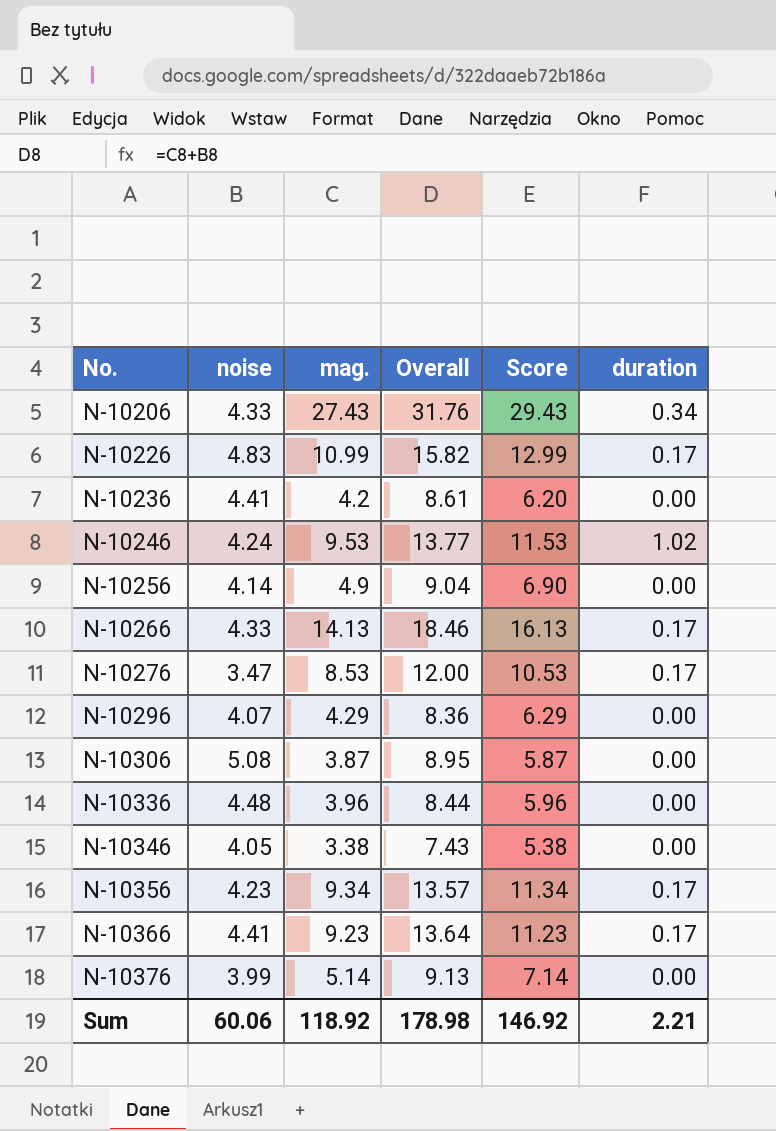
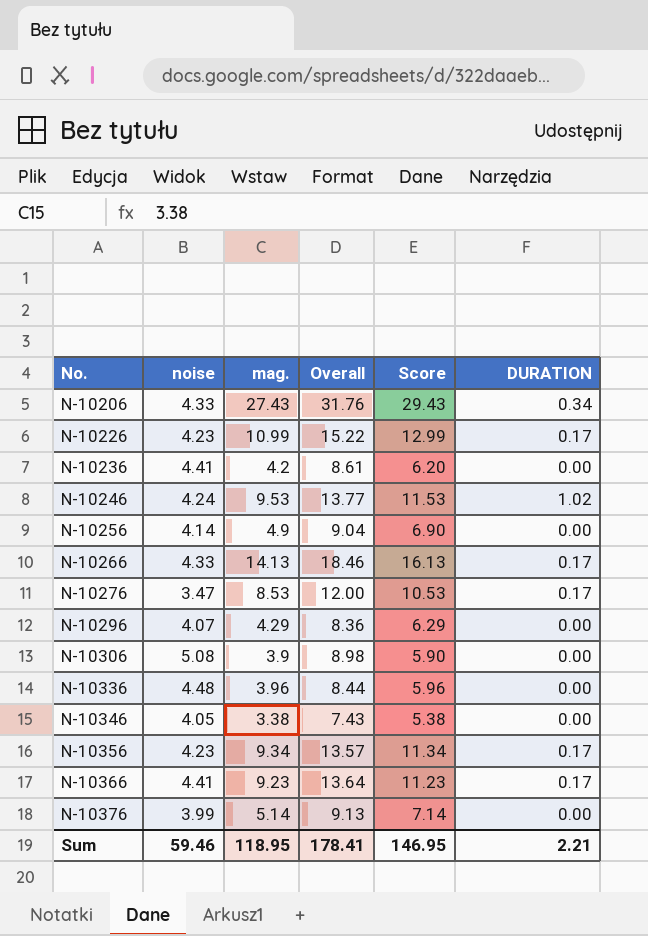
column name: duration -> DURATION
N-10226 | noise: 4.83 -> 4.23
N-10226 | Overall: 15.82 -> 15.22
N-10306 | mag.: 3.87 -> 3.9
N-10306 | Overall: 8.95 -> 8.98
N-10306 | Score: 5.87 -> 5.90
Sum | noise: 60.06 -> 59.46
Sum | mag.: 118.92 -> 118.95
Sum | Overall: 178.98 -> 178.41
Sum | Score: 146.92 -> 146.95

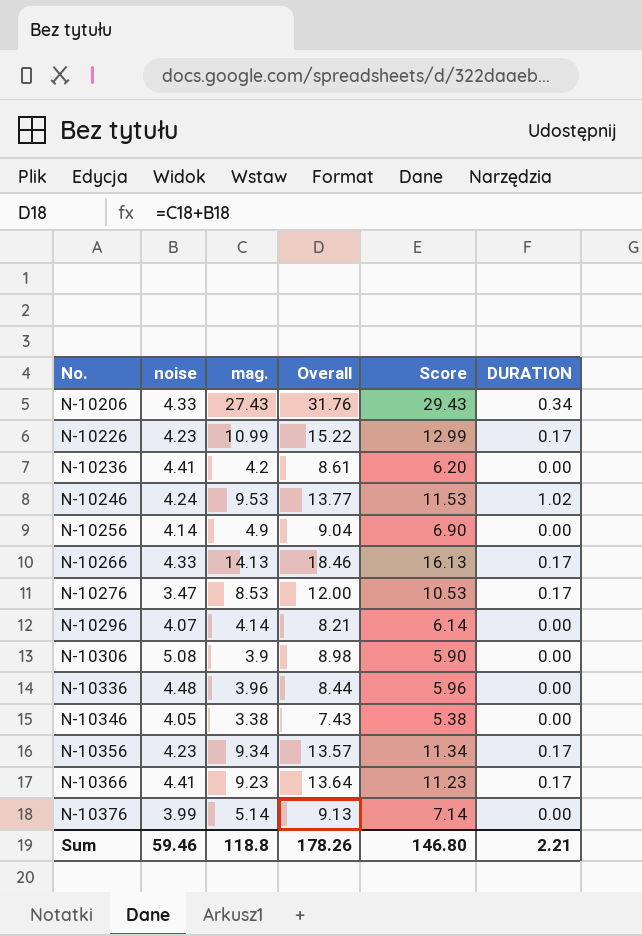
N-10296 | mag.: 4.29 -> 4.14
N-10296 | Overall: 8.36 -> 8.21
N-10296 | Score: 6.29 -> 6.14
Sum | mag.: 118.95 -> 118.8
Sum | Overall: 178.41 -> 178.26
Sum | Score: 146.95 -> 146.80

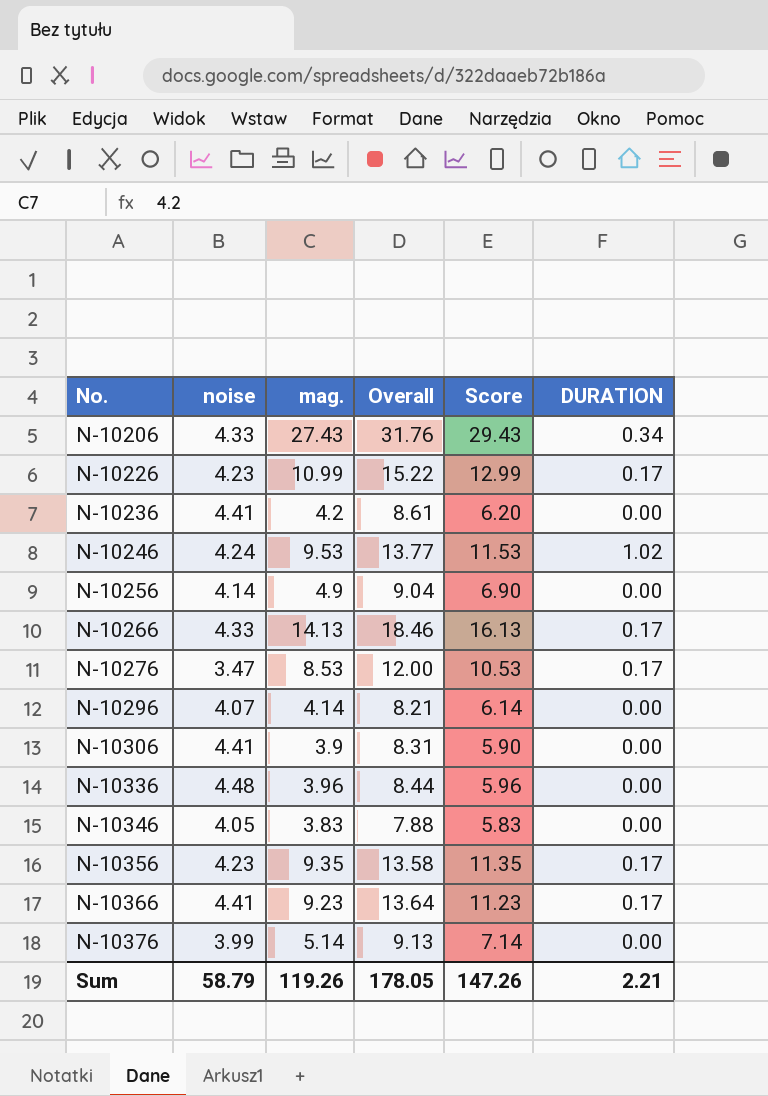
N-10306 | noise: 5.08 -> 4.41
N-10306 | Overall: 8.98 -> 8.31
N-10346 | mag.: 3.38 -> 3.83
N-10346 | Overall: 7.43 -> 7.88
N-10346 | Score: 5.38 -> 5.83
N-10356 | mag.: 9.34 -> 9.35
N-10356 | Overall: 13.57 -> 13.58
N-10356 | Score: 11.34 -> 11.35
Sum | noise: 59.46 -> 58.79
Sum | mag.: 118.8 -> 119.26
Sum | Overall: 178.26 -> 178.05
Sum | Score: 146.80 -> 147.26

